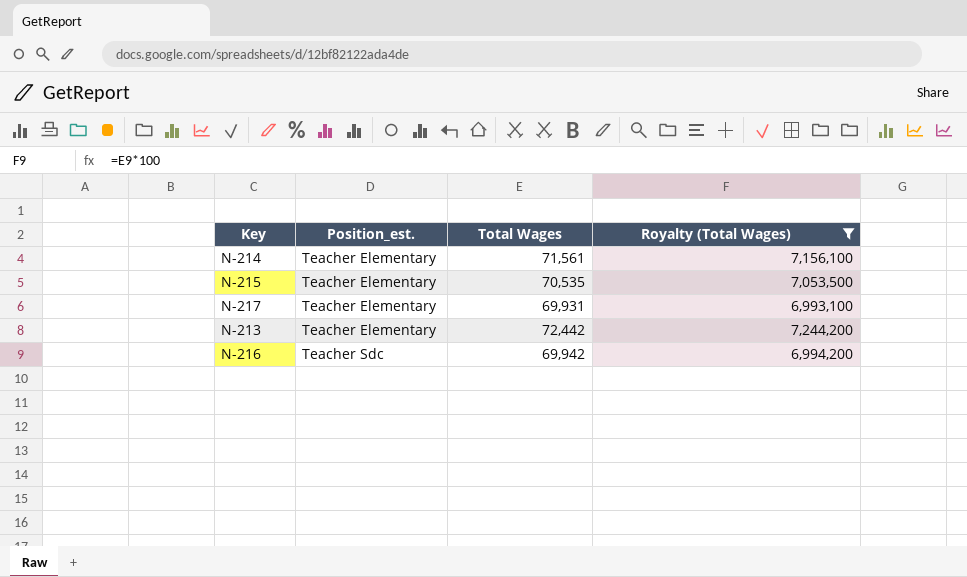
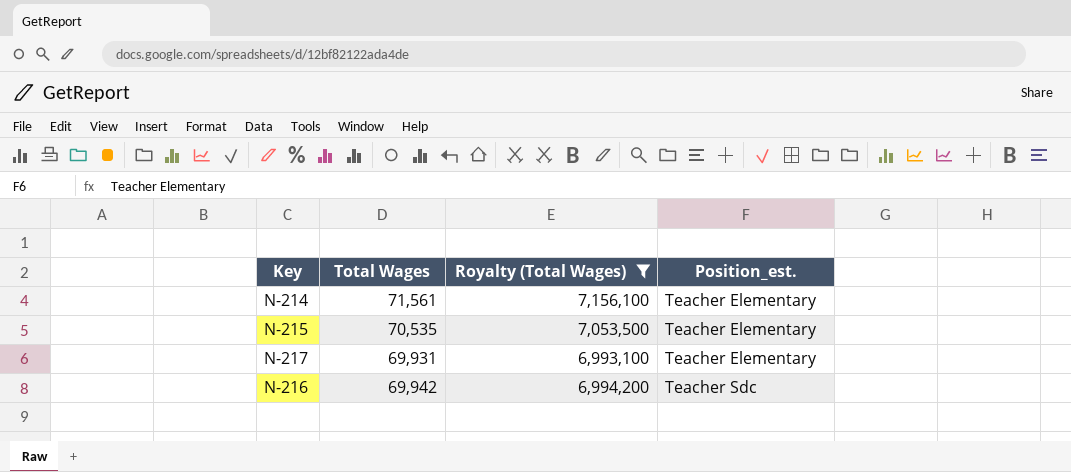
column Position_est. | position: 2 -> 4
row N-213: Teacher Elementary | 72,442 | 7,244,200 -> none

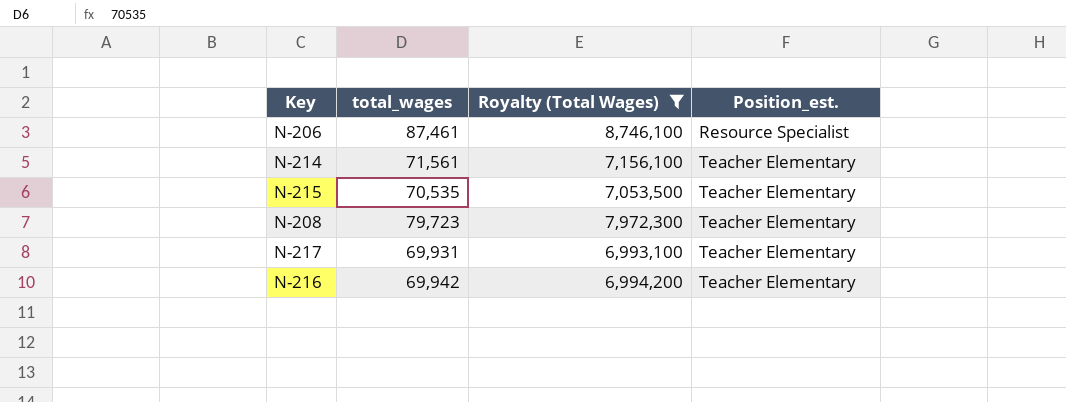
column name: Total Wages -> total_wages
row N-206: none -> 87,461 | 8,746,100 | Resource Specialist
row N-208: none -> 79,723 | 7,972,300 | Teacher Elementary
N-216 | Position_est.: Teacher Sdc -> Teacher Elementary

